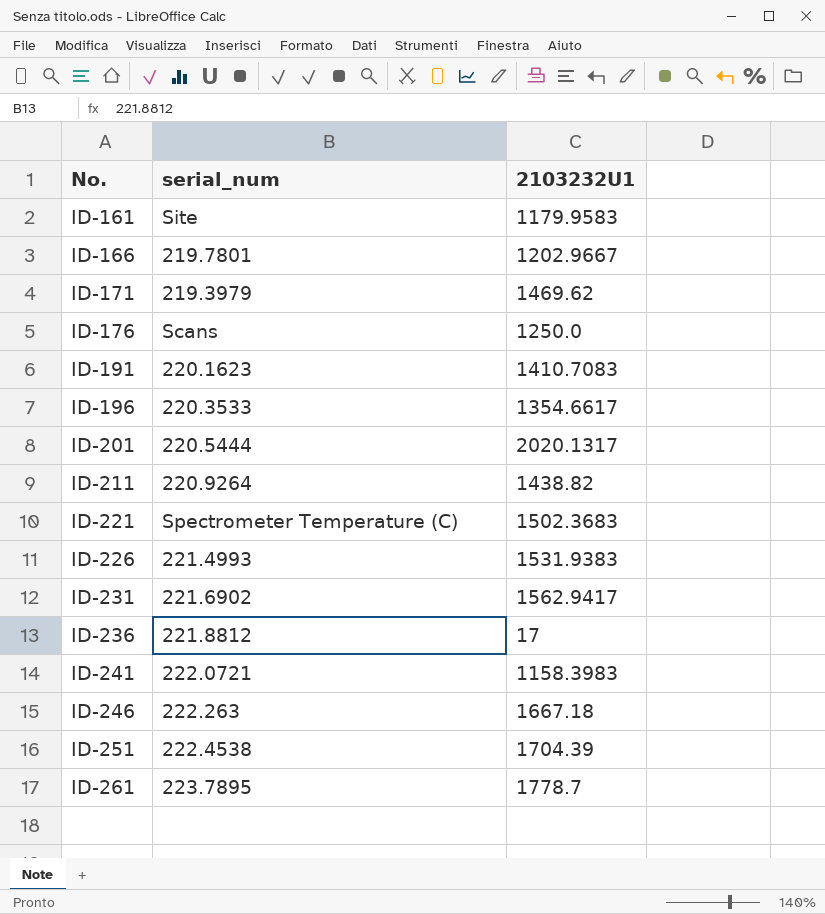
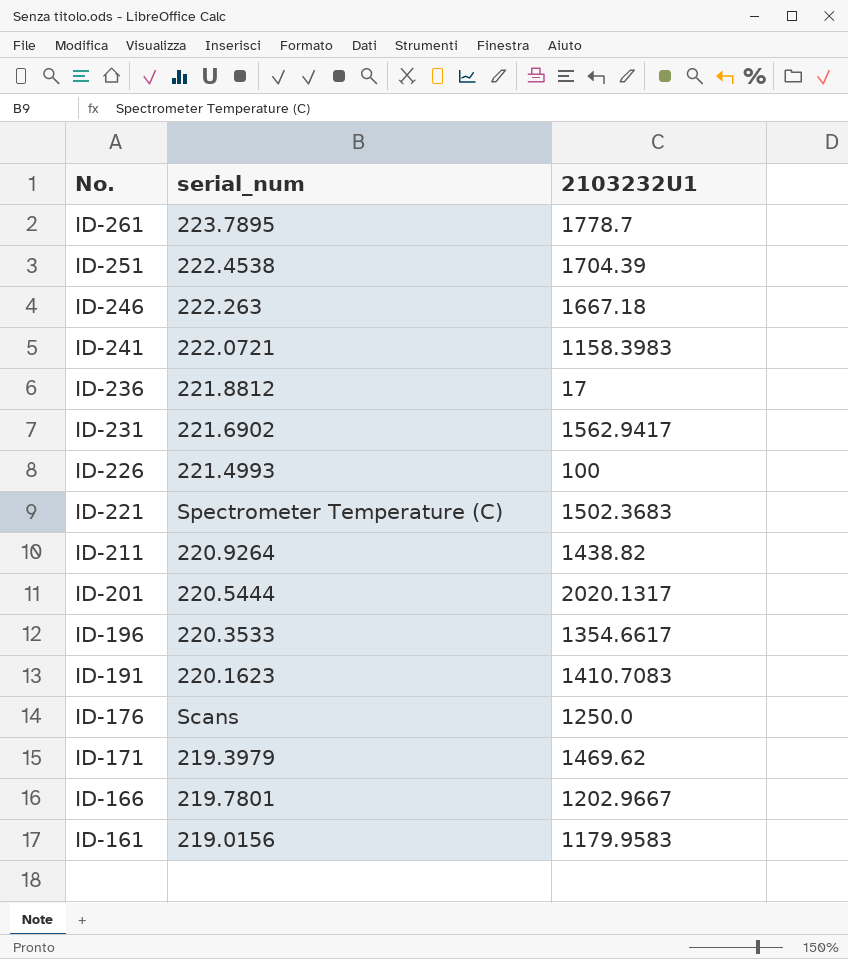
row order: No. ascending -> No. descending
ID-226 | 2103232U1: 1531.9383 -> 100
ID-161 | serial_num: Site -> 219.0156

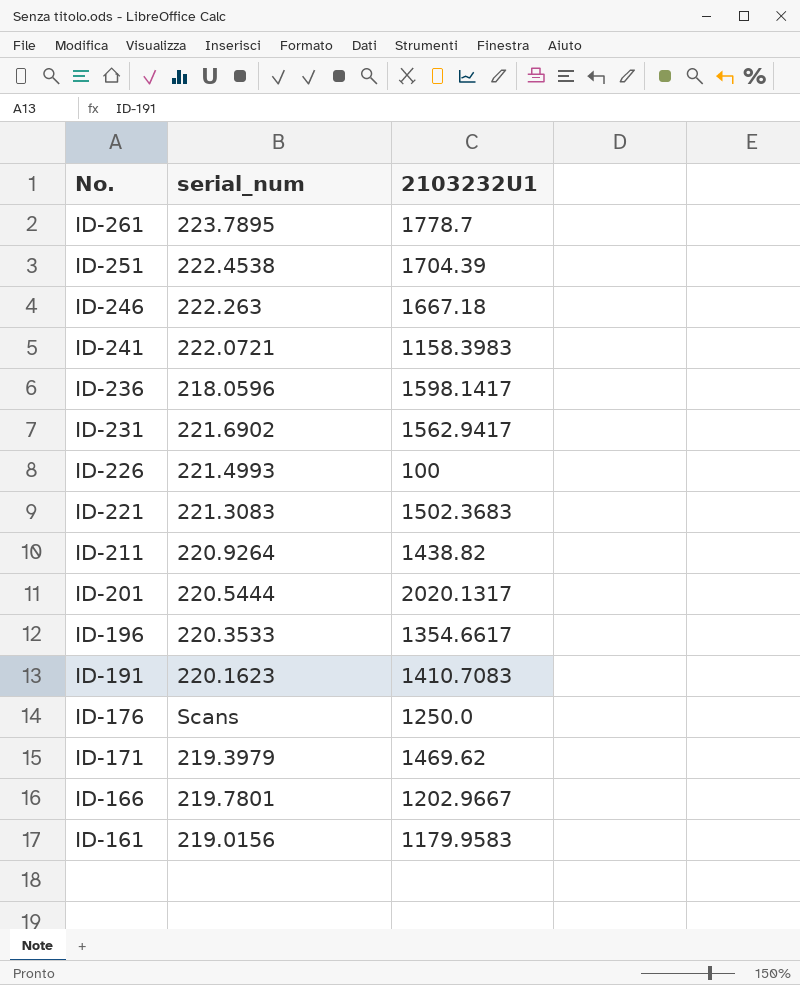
ID-236 | serial_num: 221.8812 -> 218.0596
ID-236 | 2103232U1: 17 -> 1598.1417
ID-221 | serial_num: Spectrometer Temperature (C) -> 221.3083

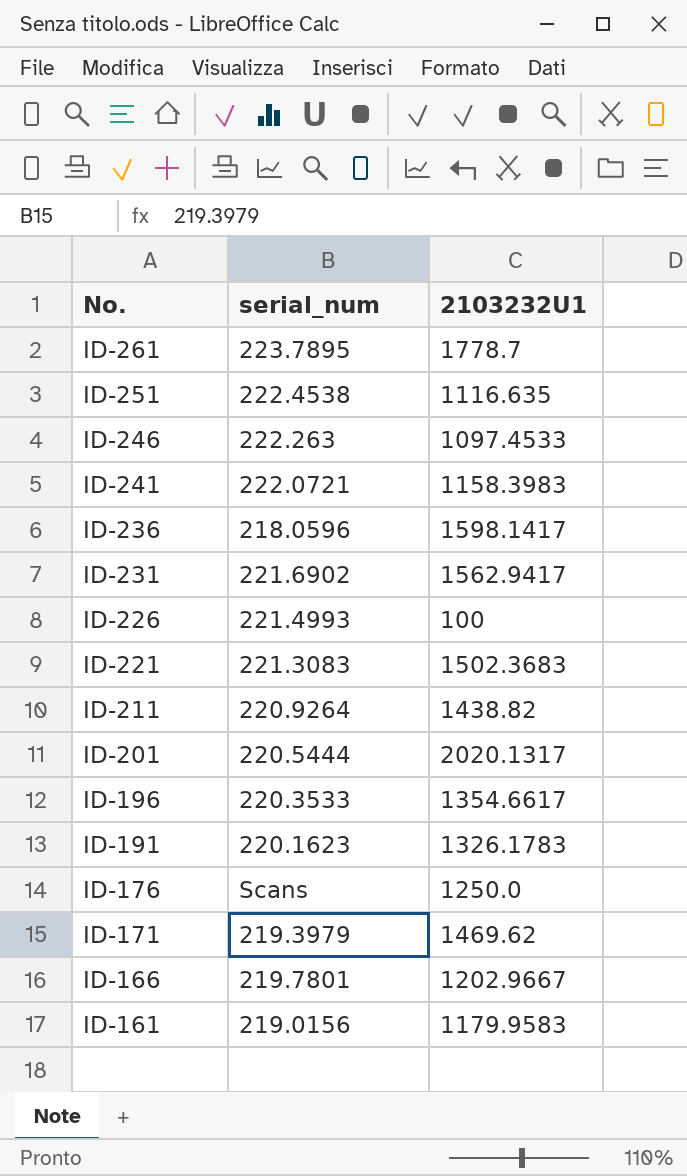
ID-251 | 2103232U1: 1704.39 -> 1116.635
ID-246 | 2103232U1: 1667.18 -> 1097.4533
ID-191 | 2103232U1: 1410.7083 -> 1326.1783

